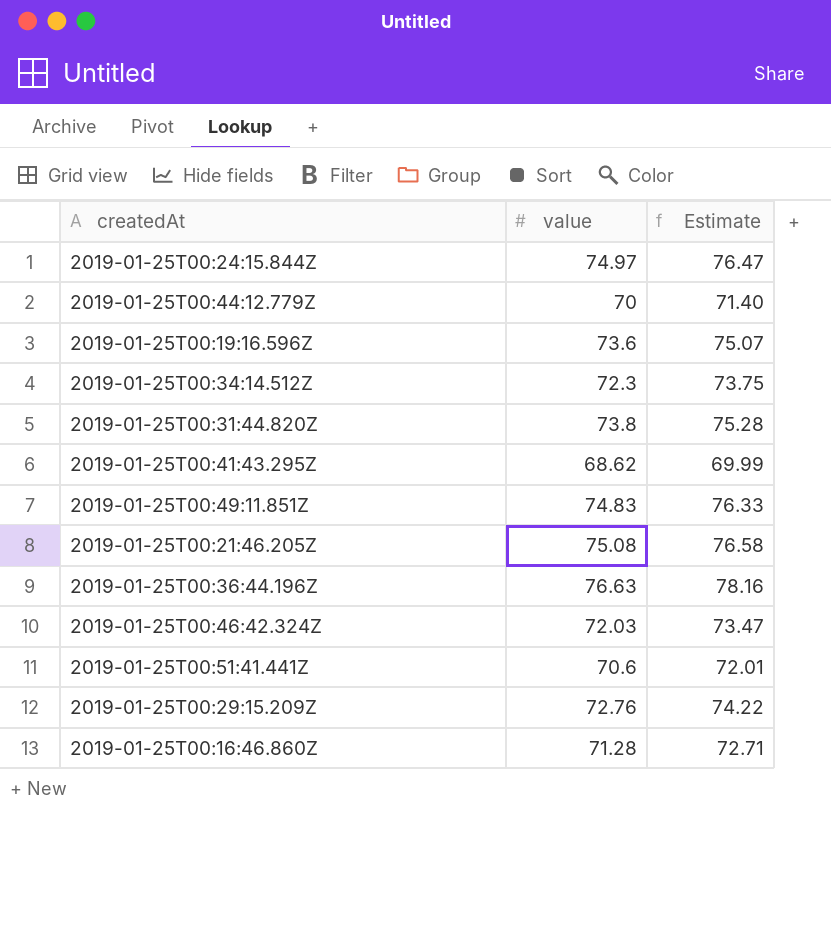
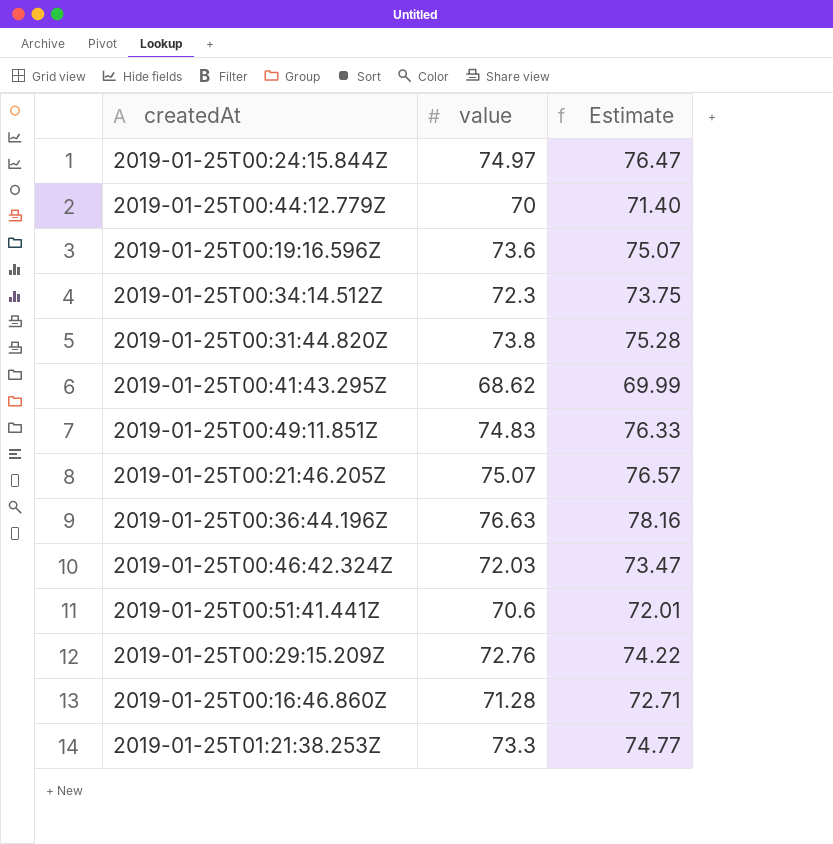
2019-01-25T00:21:46.205Z | value: 75.08 -> 75.07
2019-01-25T00:21:46.205Z | Estimate: 76.58 -> 76.57
row 2019-01-25T01:21:38.253Z: none -> 73.3 | 74.77

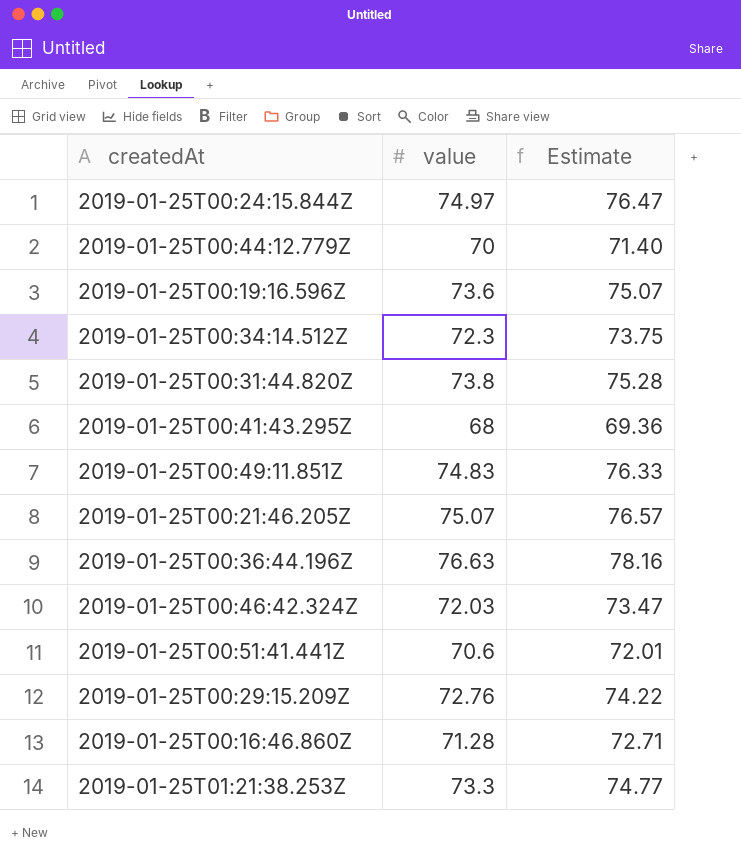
2019-01-25T00:41:43.295Z | value: 68.62 -> 68
2019-01-25T00:41:43.295Z | Estimate: 69.99 -> 69.36

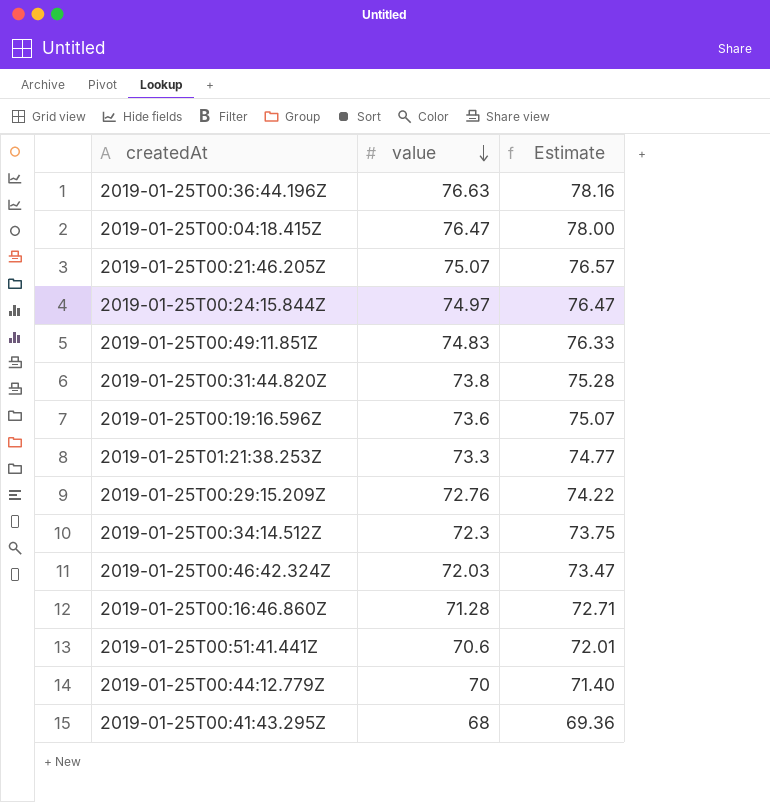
row order: none -> value descending
row 2019-01-25T00:04:18.415Z: none -> 76.47 | 78.00

